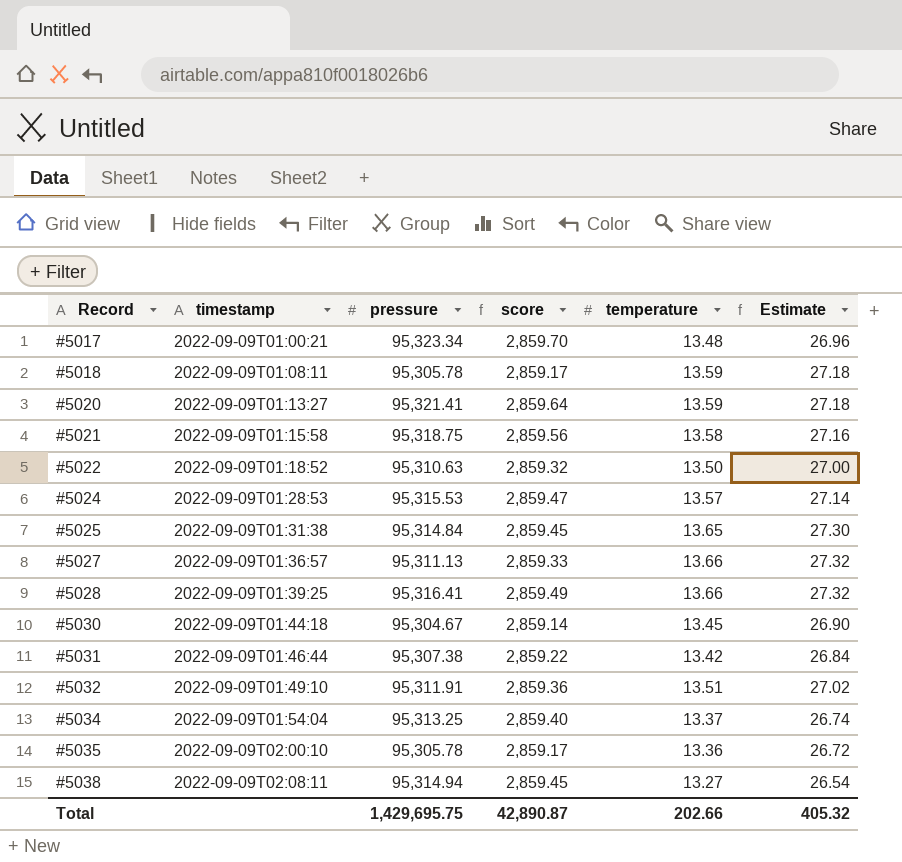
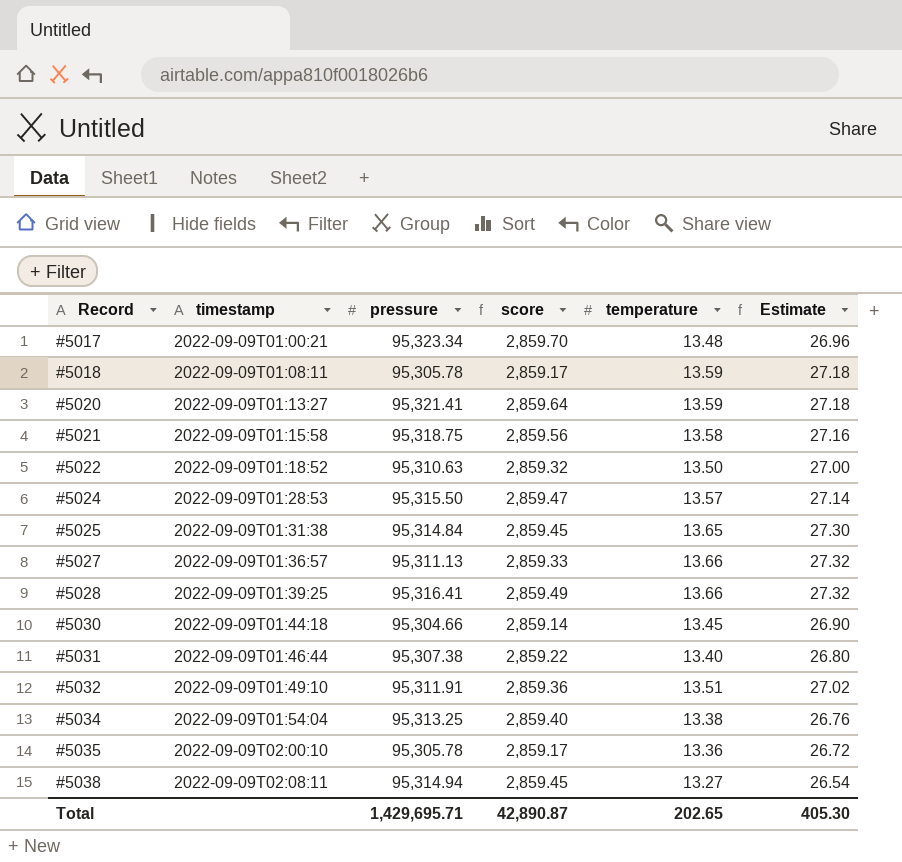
#5024 | pressure: 95,315.53 -> 95,315.50
#5030 | pressure: 95,304.67 -> 95,304.66
#5031 | temperature: 13.42 -> 13.40
#5031 | Estimate: 26.84 -> 26.80
#5034 | temperature: 13.37 -> 13.38
#5034 | Estimate: 26.74 -> 26.76
Total | pressure: 1,429,695.75 -> 1,429,695.71
Total | temperature: 202.66 -> 202.65
Total | Estimate: 405.32 -> 405.30

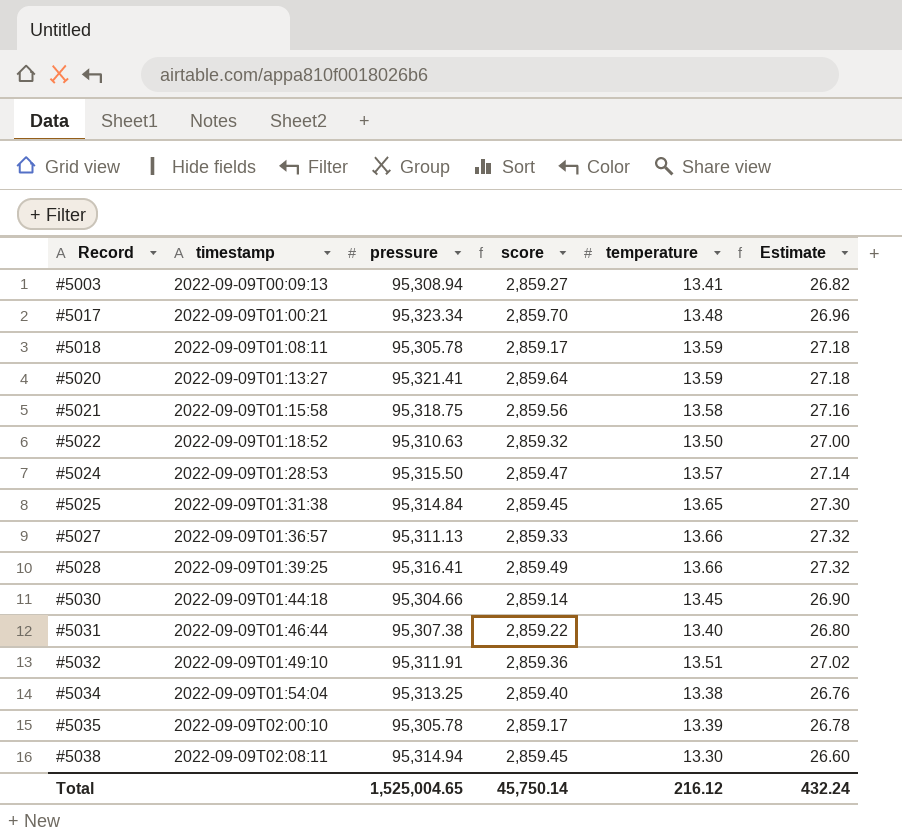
row #5003: none -> 2022-09-09T00:09:13 | 95,308.94 | 2,859.27 | 13.41 | 26.82
#5035 | temperature: 13.36 -> 13.39
#5035 | Estimate: 26.72 -> 26.78
#5038 | temperature: 13.27 -> 13.30
#5038 | Estimate: 26.54 -> 26.60
Total | pressure: 1,429,695.71 -> 1,525,004.65
Total | score: 42,890.87 -> 45,750.14
Total | temperature: 202.65 -> 216.12
Total | Estimate: 405.30 -> 432.24

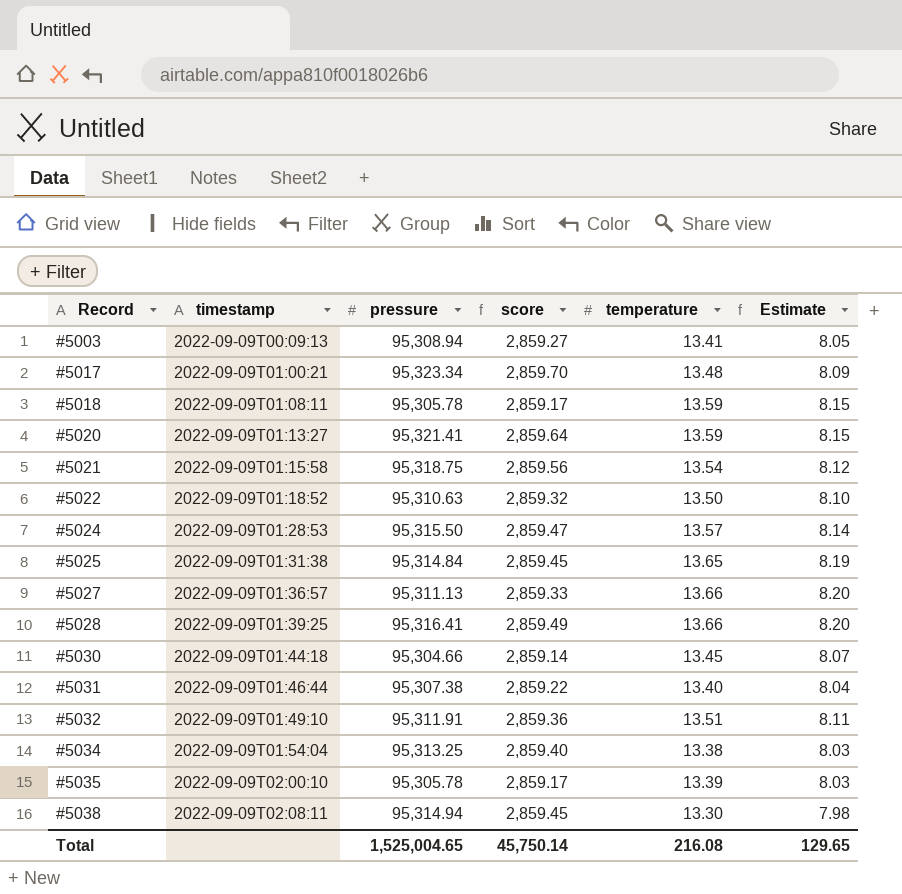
column Estimate | formula: [temperature] * 2 -> [temperature] * 0.6
#5021 | temperature: 13.58 -> 13.54
Total | temperature: 216.12 -> 216.08
Total | Estimate: 432.24 -> 129.65

